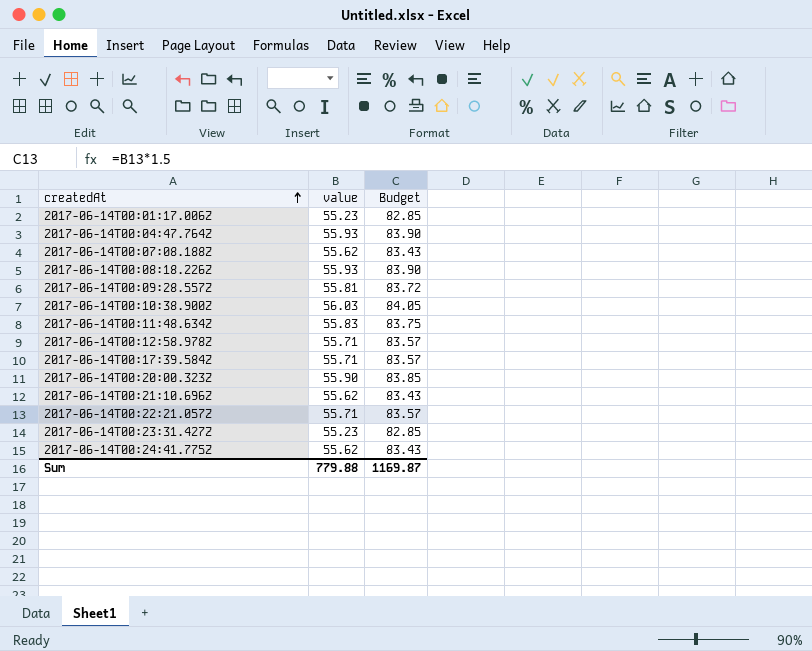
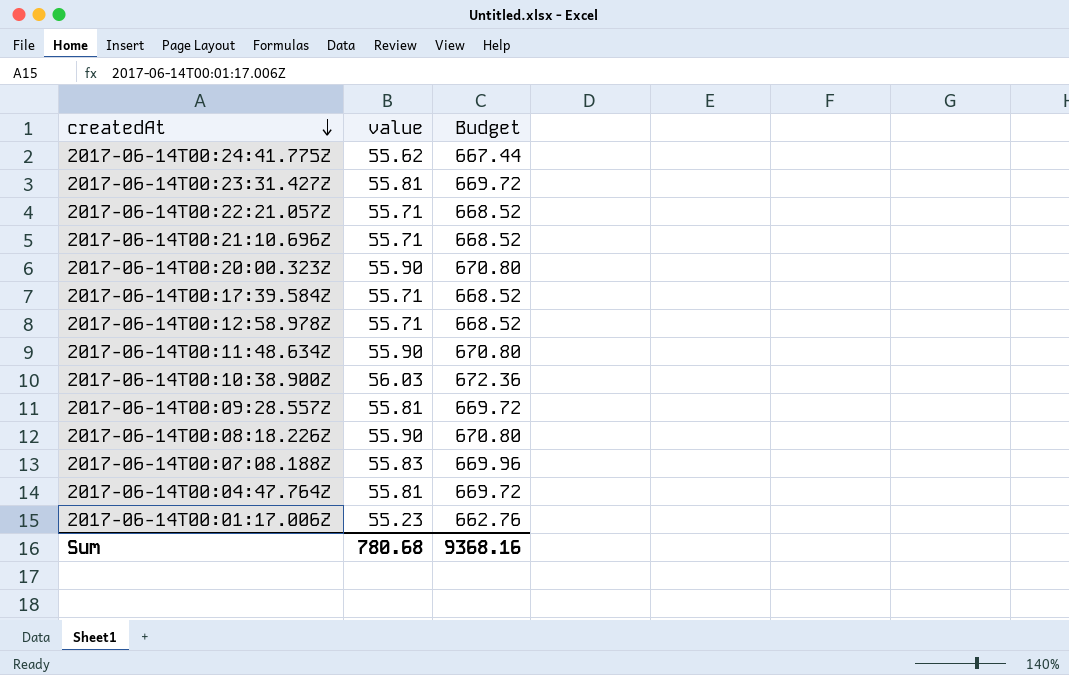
row order: createdAt ascending -> createdAt descending
column Budget | formula: [value] * 1.5 -> [value] * 12
2017-06-14T00:23:31.427Z | value: 55.23 -> 55.81
2017-06-14T00:21:10.696Z | value: 55.62 -> 55.71
2017-06-14T00:11:48.634Z | value: 55.83 -> 55.90
2017-06-14T00:08:18.226Z | value: 55.93 -> 55.90
2017-06-14T00:07:08.188Z | value: 55.62 -> 55.83
2017-06-14T00:04:47.764Z | value: 55.93 -> 55.81
Sum | value: 779.88 -> 780.68
Sum | Budget: 1169.87 -> 9368.16

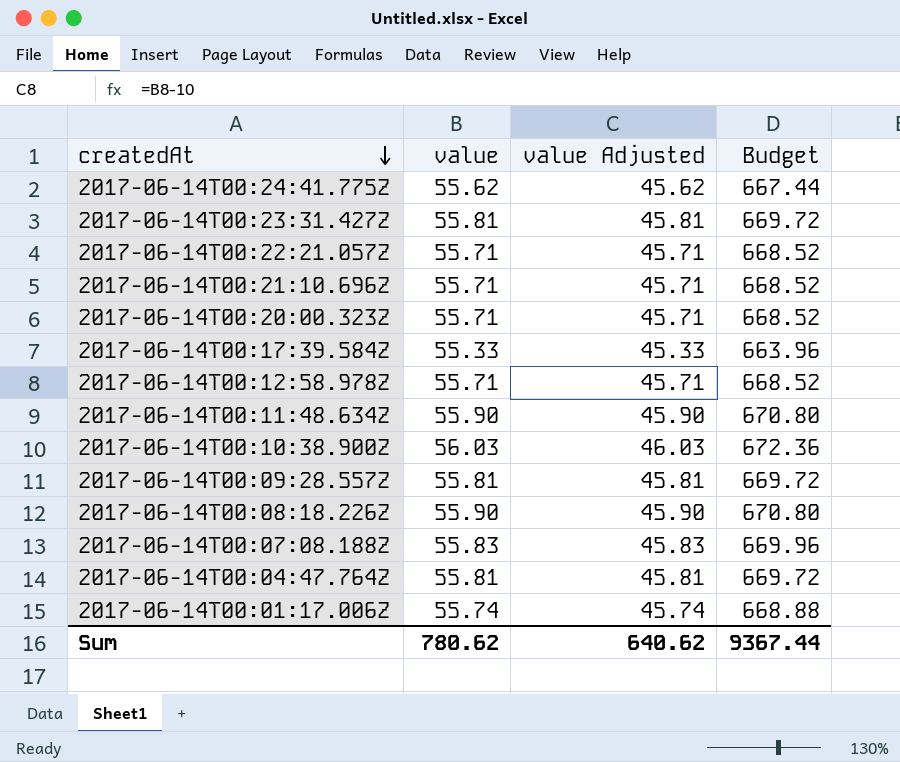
column value Adjusted | formula: none -> [value] - 10
2017-06-14T00:20:00.323Z | value: 55.90 -> 55.71
2017-06-14T00:20:00.323Z | Budget: 670.80 -> 668.52
2017-06-14T00:17:39.584Z | value: 55.71 -> 55.33
2017-06-14T00:17:39.584Z | Budget: 668.52 -> 663.96
2017-06-14T00:01:17.006Z | value: 55.23 -> 55.74
2017-06-14T00:01:17.006Z | Budget: 662.76 -> 668.88
Sum | value: 780.68 -> 780.62
Sum | Budget: 9368.16 -> 9367.44

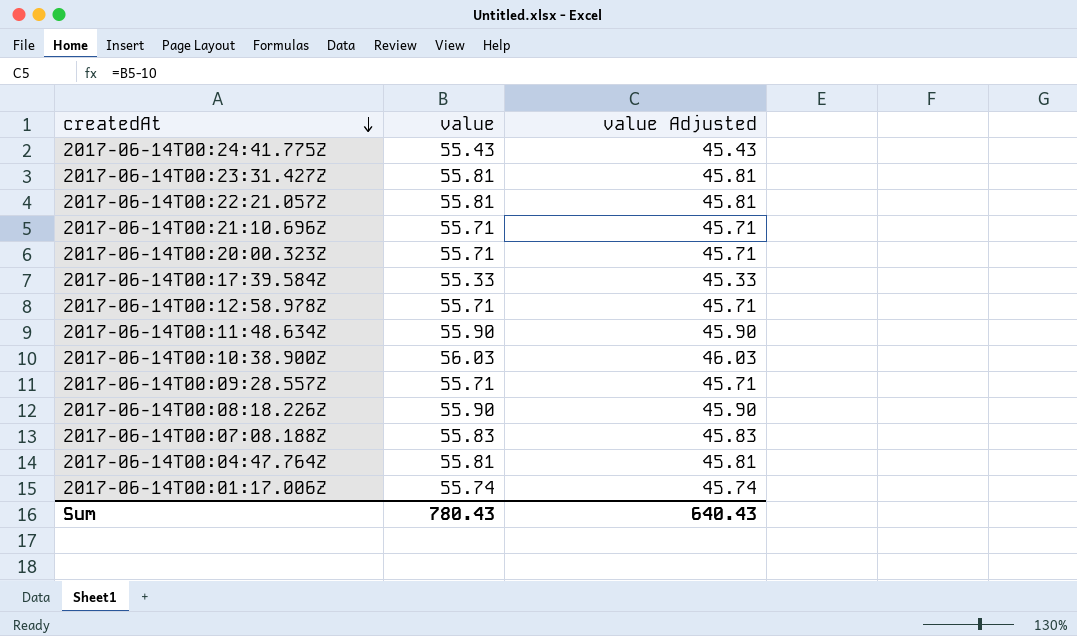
column Budget | formula: [value] * 12 -> none
2017-06-14T00:24:41.775Z | value: 55.62 -> 55.43
2017-06-14T00:24:41.775Z | value Adjusted: 45.62 -> 45.43
2017-06-14T00:22:21.057Z | value: 55.71 -> 55.81
2017-06-14T00:22:21.057Z | value Adjusted: 45.71 -> 45.81
2017-06-14T00:09:28.557Z | value: 55.81 -> 55.71
2017-06-14T00:09:28.557Z | value Adjusted: 45.81 -> 45.71
Sum | value: 780.62 -> 780.43
Sum | value Adjusted: 640.62 -> 640.43

